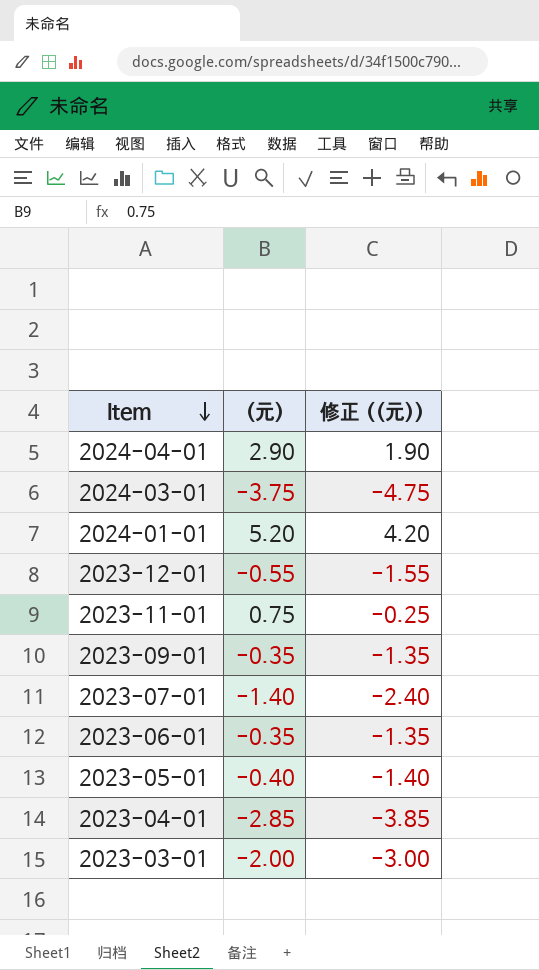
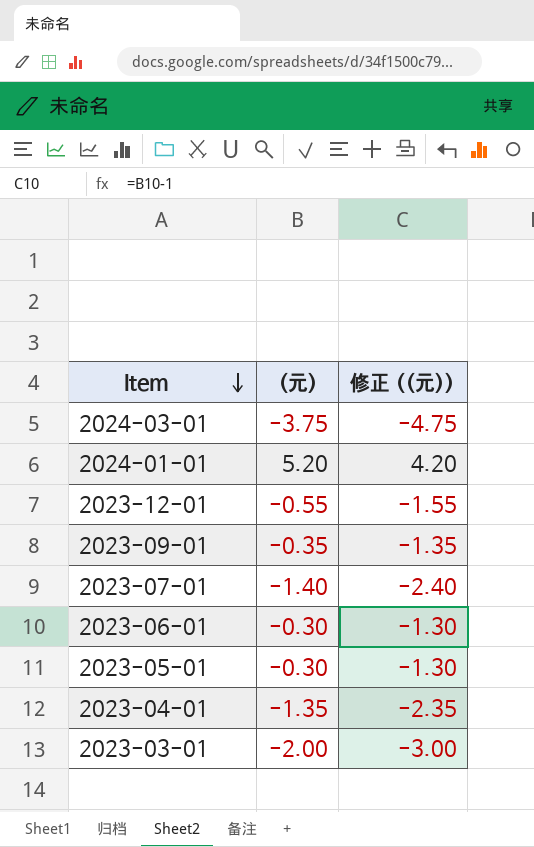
row 2024-04-01: 2.90 | 1.90 -> none
row 2023-11-01: 0.75 | -0.25 -> none
2023-06-01 | (元): -0.35 -> -0.30
2023-06-01 | 修正 ((元)): -1.35 -> -1.30
2023-05-01 | (元): -0.40 -> -0.30
2023-05-01 | 修正 ((元)): -1.40 -> -1.30
2023-04-01 | (元): -2.85 -> -1.35
2023-04-01 | 修正 ((元)): -3.85 -> -2.35

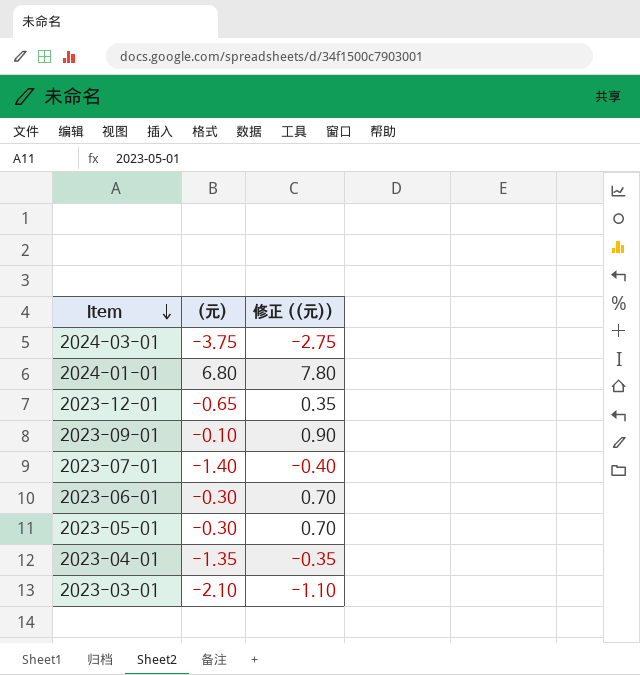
column 修正 ((元)) | formula: [(元)] - 1 -> [(元)] + 1
2024-01-01 | (元): 5.20 -> 6.80
2023-12-01 | (元): -0.55 -> -0.65
2023-09-01 | (元): -0.35 -> -0.10
2023-03-01 | (元): -2.00 -> -2.10

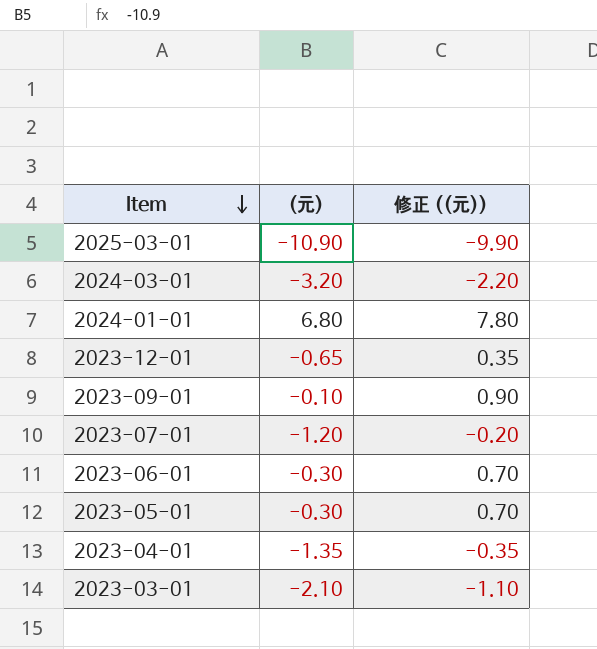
row 2025-03-01: none -> -10.90 | -9.90
2024-03-01 | (元): -3.75 -> -3.20
2024-03-01 | 修正 ((元)): -2.75 -> -2.20
2023-07-01 | (元): -1.40 -> -1.20
2023-07-01 | 修正 ((元)): -0.40 -> -0.20

